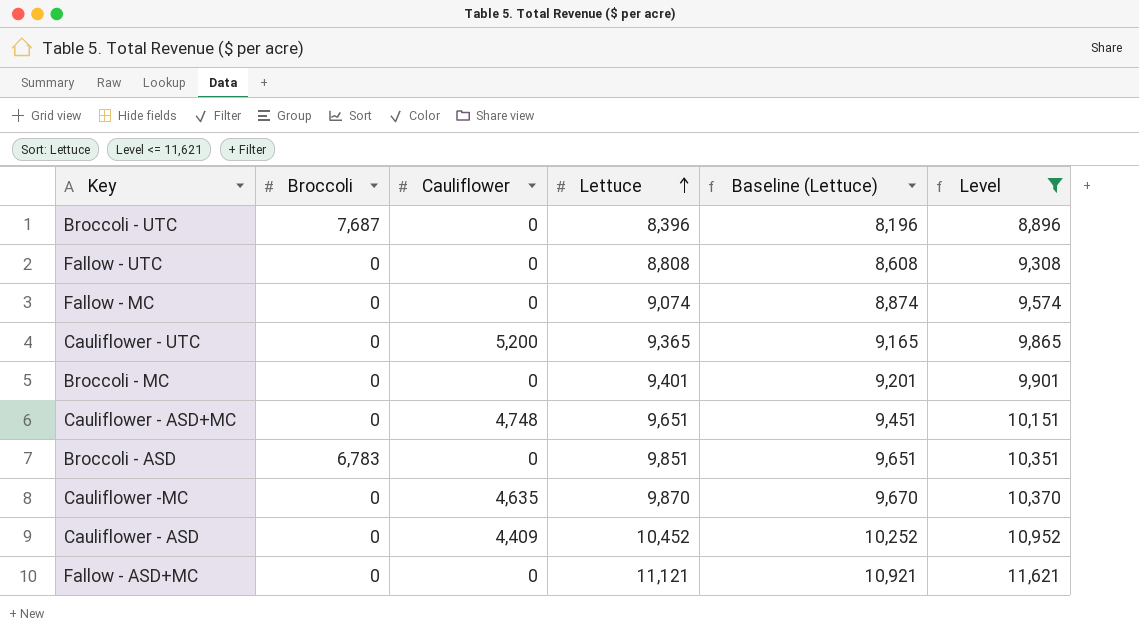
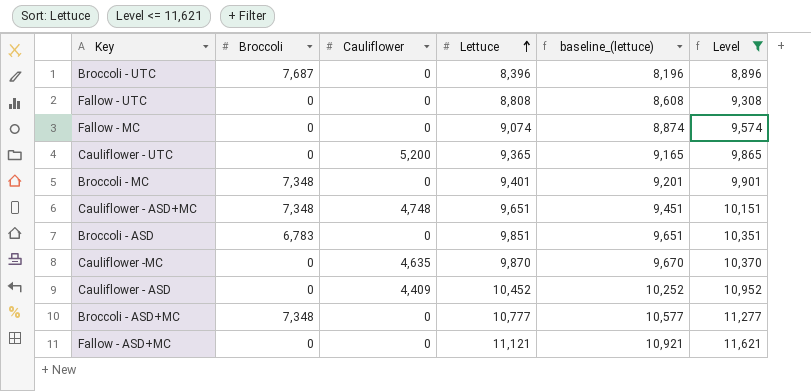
column name: Baseline (Lettuce) -> baseline_(lettuce)
Broccoli - MC | Broccoli: 0 -> 7,348
Cauliflower - ASD+MC | Broccoli: 0 -> 7,348
row Broccoli - ASD+MC: none -> 7,348 | 0 | 10,777 | 10,577 | 11,277

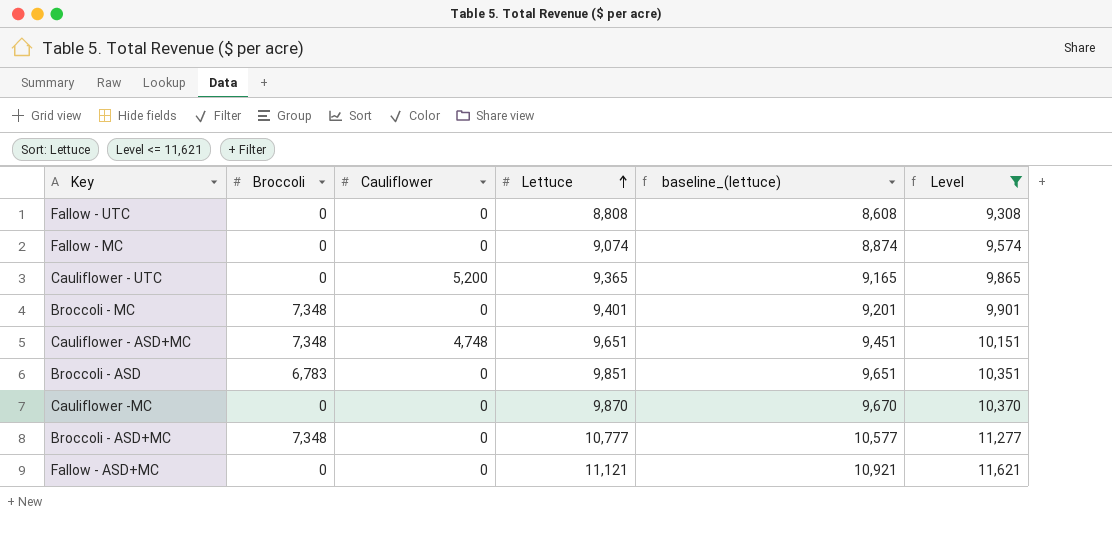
row Broccoli - UTC: 7,687 | 0 | 8,396 | 8,196 | 8,896 -> none
row Cauliflower - ASD: 0 | 4,409 | 10,452 | 10,252 | 10,952 -> none
Cauliflower -MC | Cauliflower: 4,635 -> 0

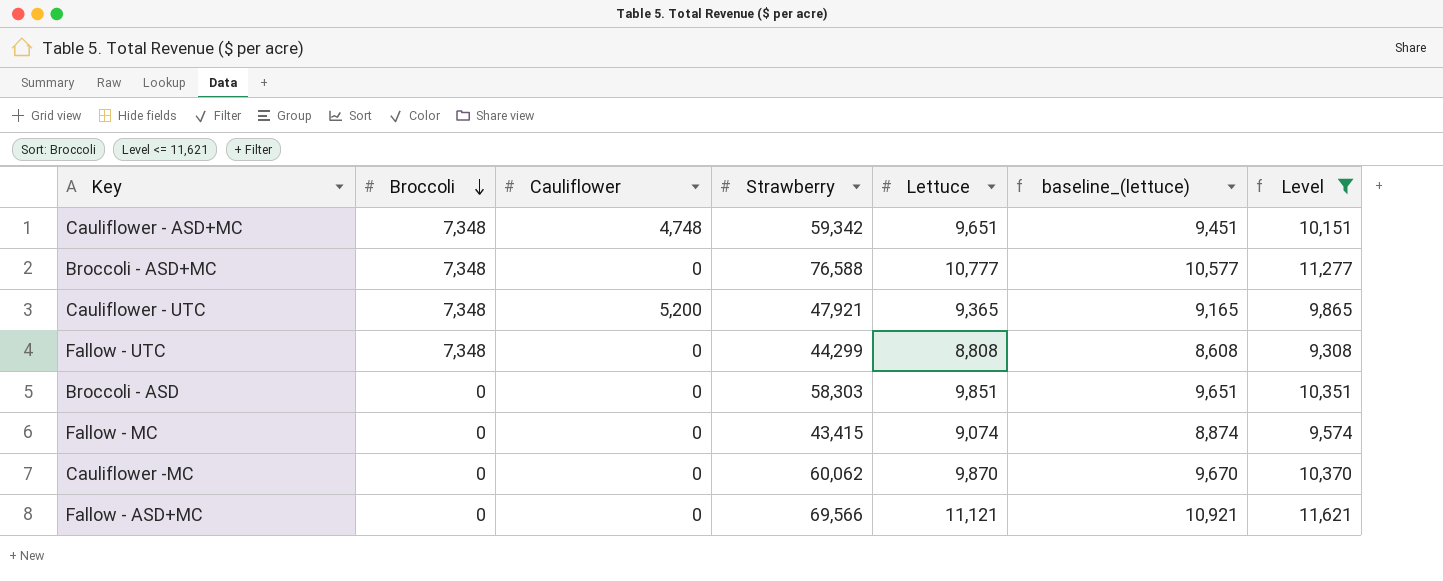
row order: Lettuce ascending -> Broccoli descending
column Strawberry | position: none -> 4
row Broccoli - MC: 7,348 | 0 | 9,401 | 9,201 | 9,901 -> none
Cauliflower - UTC | Broccoli: 0 -> 7,348
Fallow - UTC | Broccoli: 0 -> 7,348
Broccoli - ASD | Broccoli: 6,783 -> 0

